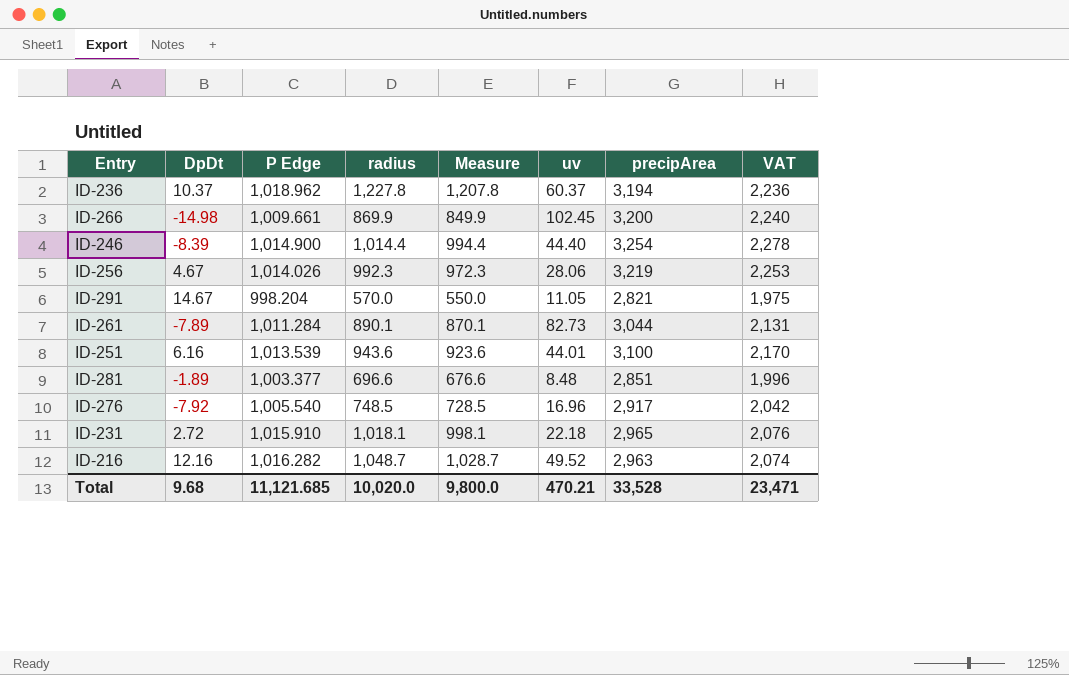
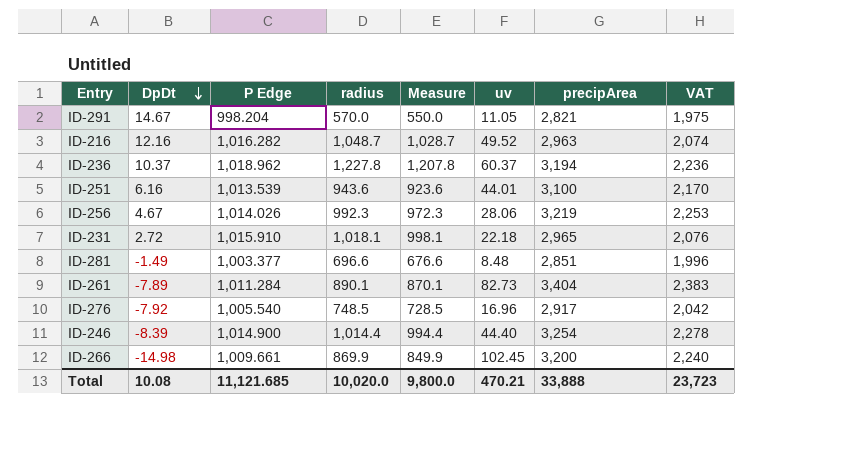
row order: none -> DpDt descending
ID-281 | DpDt: -1.89 -> -1.49
ID-261 | precipArea: 3,044 -> 3,404
ID-261 | VAT: 2,131 -> 2,383
Total | DpDt: 9.68 -> 10.08
Total | precipArea: 33,528 -> 33,888
Total | VAT: 23,471 -> 23,723

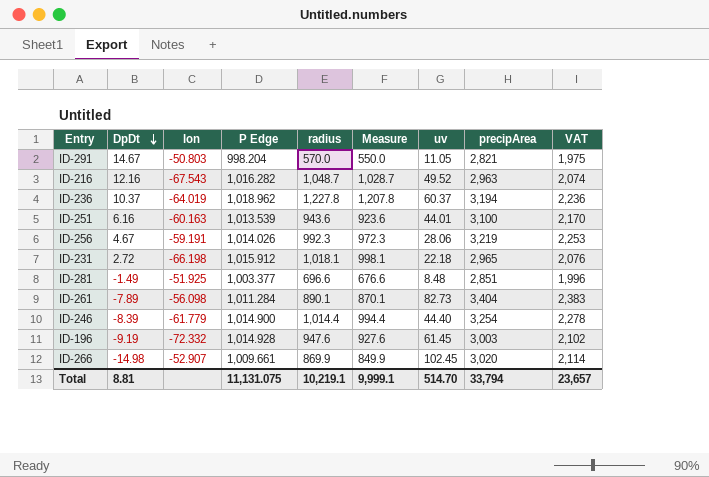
column lon | position: none -> 3
row ID-276: -7.92 | 1,005.540 | 748.5 | 728.5 | 16.96 | 2,917 | 2,042 -> none
ID-231 | P Edge: 1,015.910 -> 1,015.912
row ID-196: none -> -9.19 | -72.332 | 1,014.928 | 947.6 | 927.6 | 61.45 | 3,003 | 2,102
ID-266 | precipArea: 3,200 -> 3,020
ID-266 | VAT: 2,240 -> 2,114
Total | DpDt: 10.08 -> 8.81
Total | P Edge: 11,121.685 -> 11,131.075
Total | radius: 10,020.0 -> 10,219.1
Total | Measure: 9,800.0 -> 9,999.1
Total | uv: 470.21 -> 514.70
Total | precipArea: 33,888 -> 33,794
Total | VAT: 23,723 -> 23,657

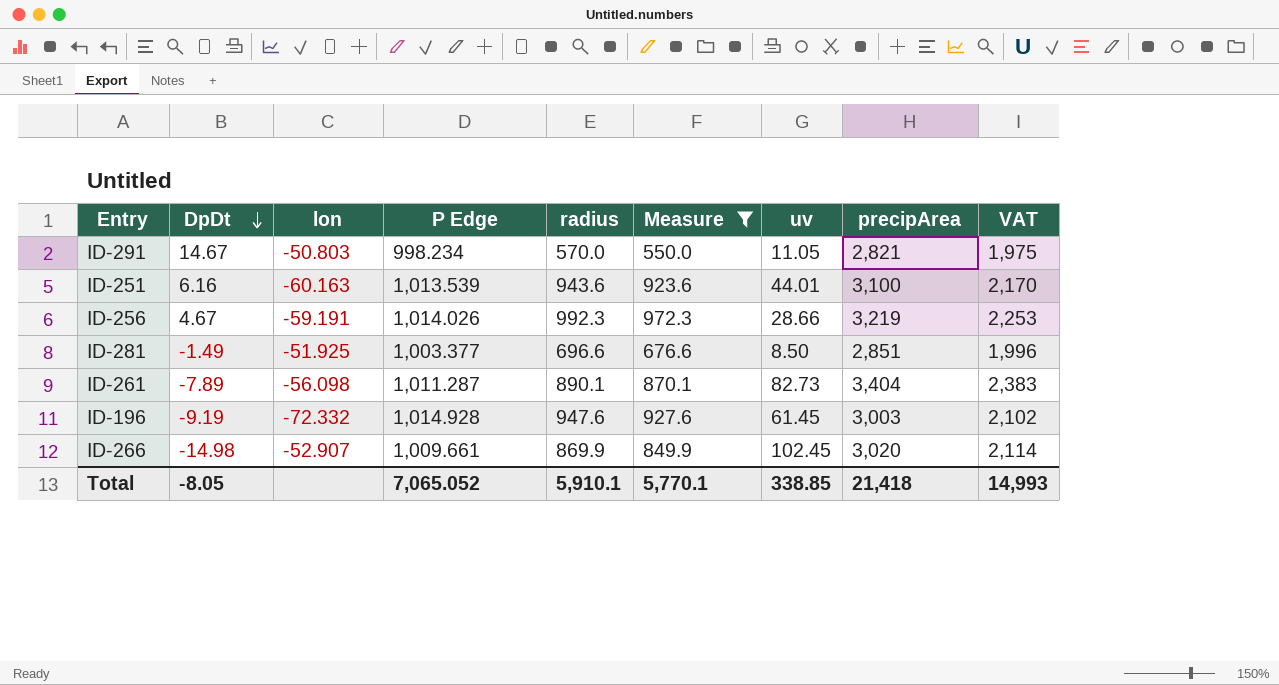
filter: none -> Measure <= 972.3
ID-291 | P Edge: 998.204 -> 998.234
ID-256 | uv: 28.06 -> 28.66
ID-281 | uv: 8.48 -> 8.50
ID-261 | P Edge: 1,011.284 -> 1,011.287
Total | DpDt: 8.81 -> -8.05
Total | P Edge: 11,131.075 -> 7,065.052
Total | radius: 10,219.1 -> 5,910.1
Total | Measure: 9,999.1 -> 5,770.1
Total | uv: 514.70 -> 338.85
Total | precipArea: 33,794 -> 21,418
Total | VAT: 23,657 -> 14,993

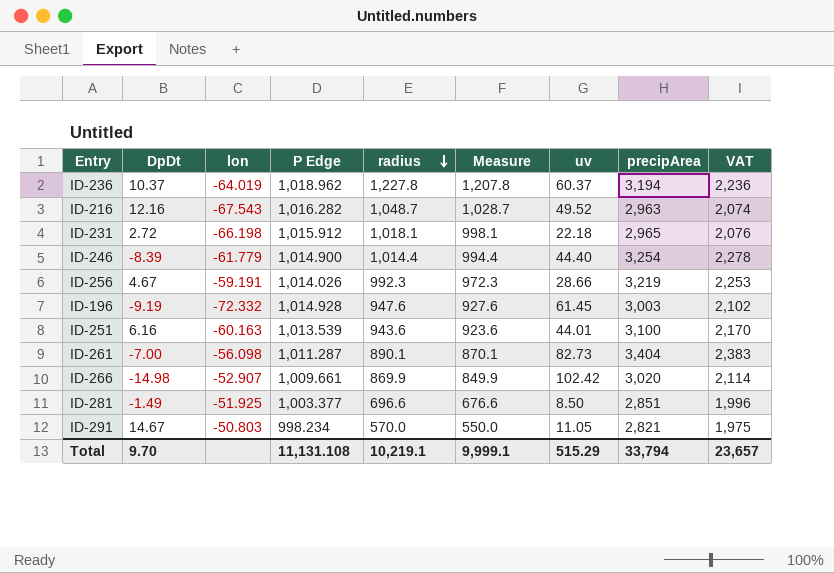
filter: Measure <= 972.3 -> none
row order: DpDt descending -> radius descending
ID-261 | DpDt: -7.89 -> -7.00
ID-266 | uv: 102.45 -> 102.42
Total | DpDt: -8.05 -> 9.70
Total | P Edge: 7,065.052 -> 11,131.108
Total | radius: 5,910.1 -> 10,219.1
Total | Measure: 5,770.1 -> 9,999.1
Total | uv: 338.85 -> 515.29
Total | precipArea: 21,418 -> 33,794
Total | VAT: 14,993 -> 23,657

